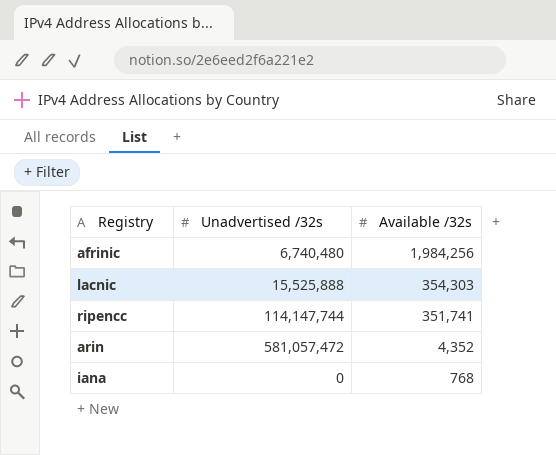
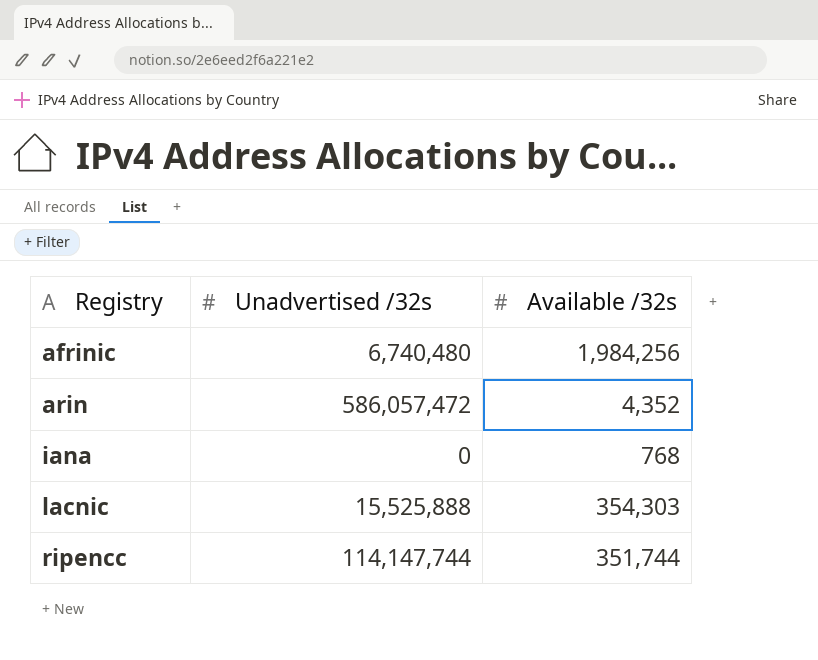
row order: Available /32s descending -> Registry ascending
arin | Unadvertised /32s: 581,057,472 -> 586,057,472
ripencc | Available /32s: 351,741 -> 351,744

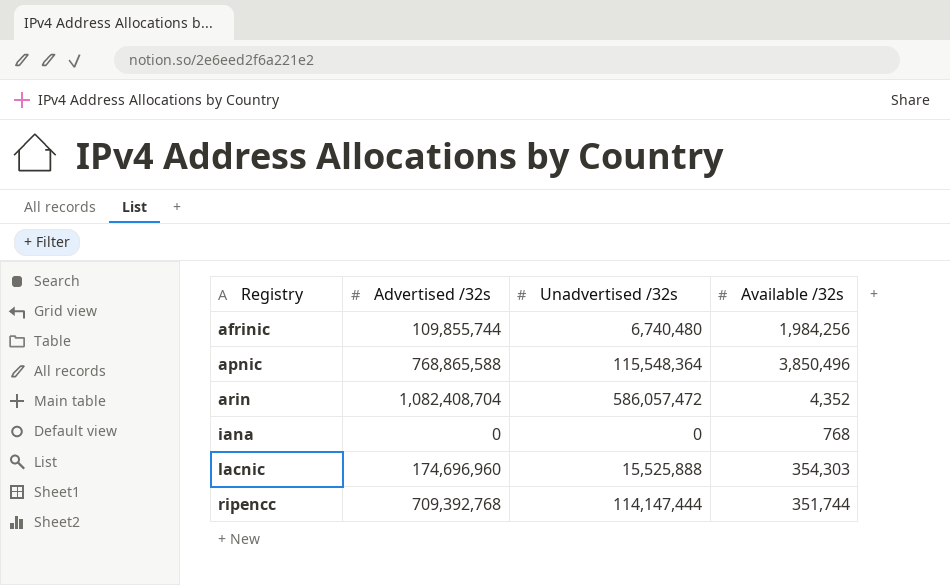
column Advertised /32s | position: none -> 2
row apnic: none -> 768,865,588 | 115,548,364 | 3,850,496
ripencc | Unadvertised /32s: 114,147,744 -> 114,147,444

